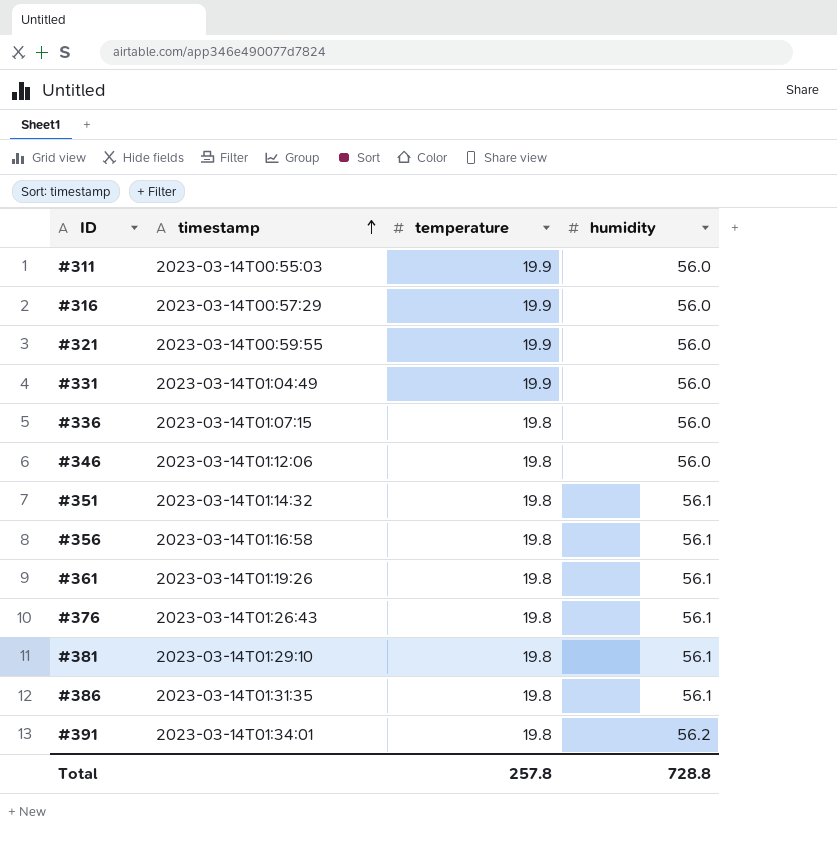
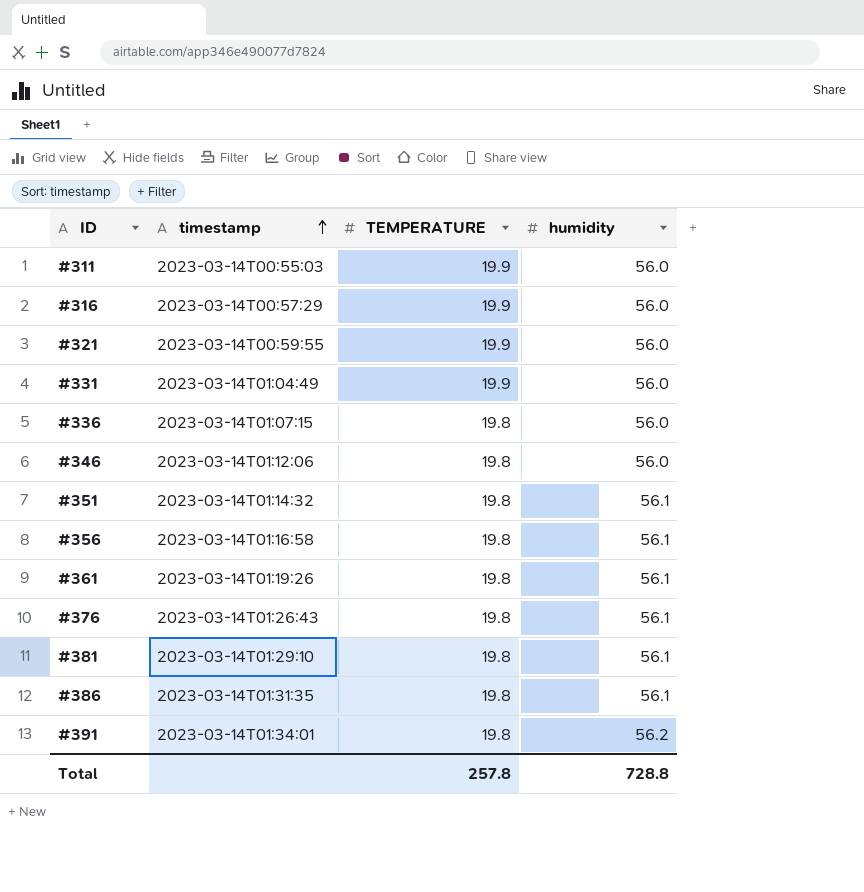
column name: temperature -> TEMPERATURE

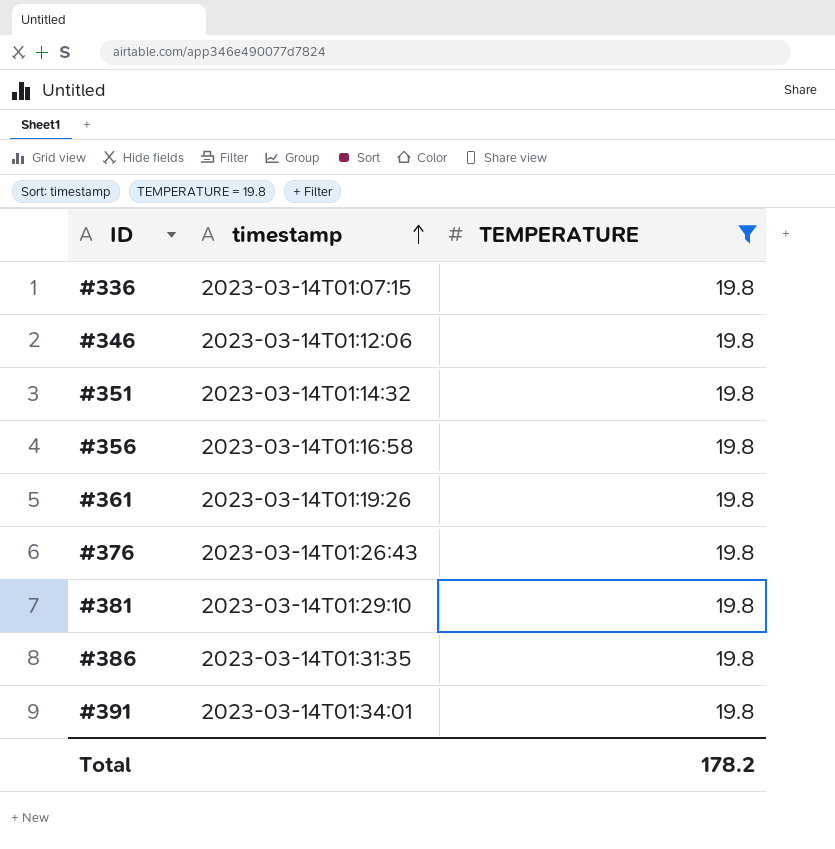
filter: none -> TEMPERATURE = 19.8
column humidity | position: 4 -> none
Total | TEMPERATURE: 257.8 -> 178.2

